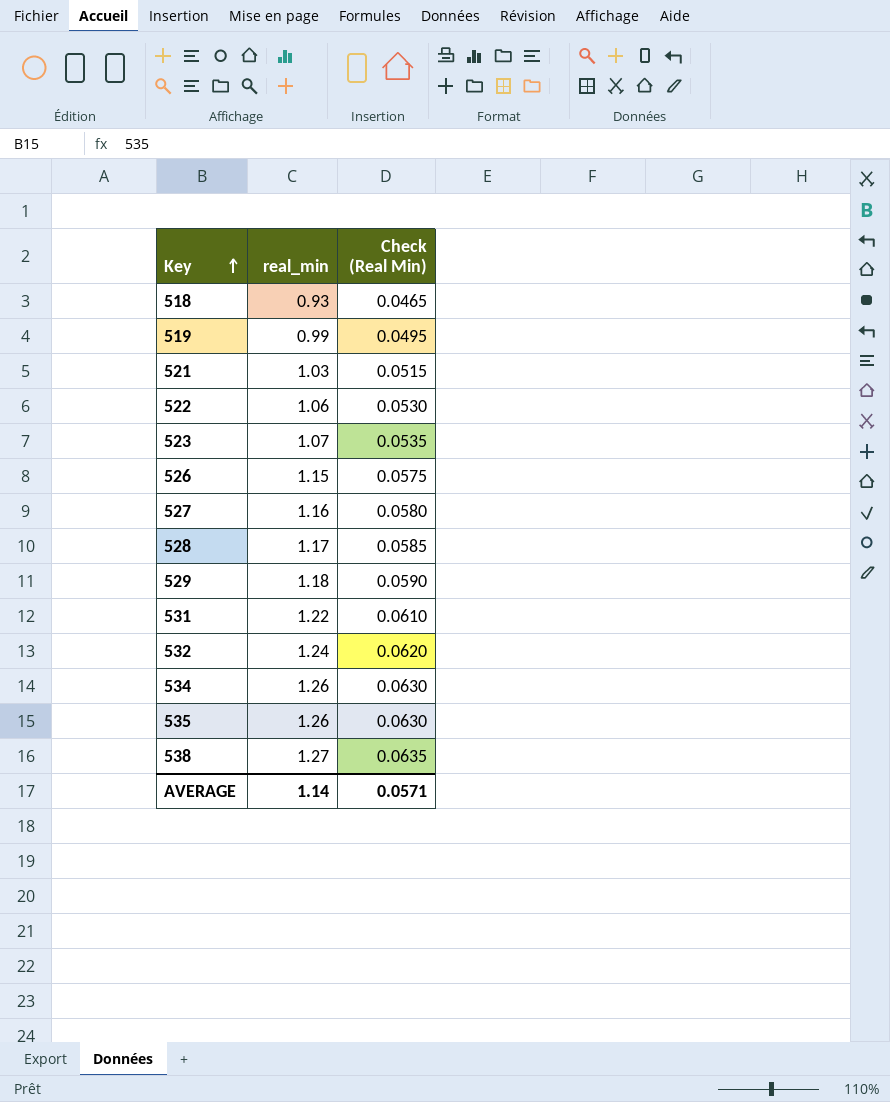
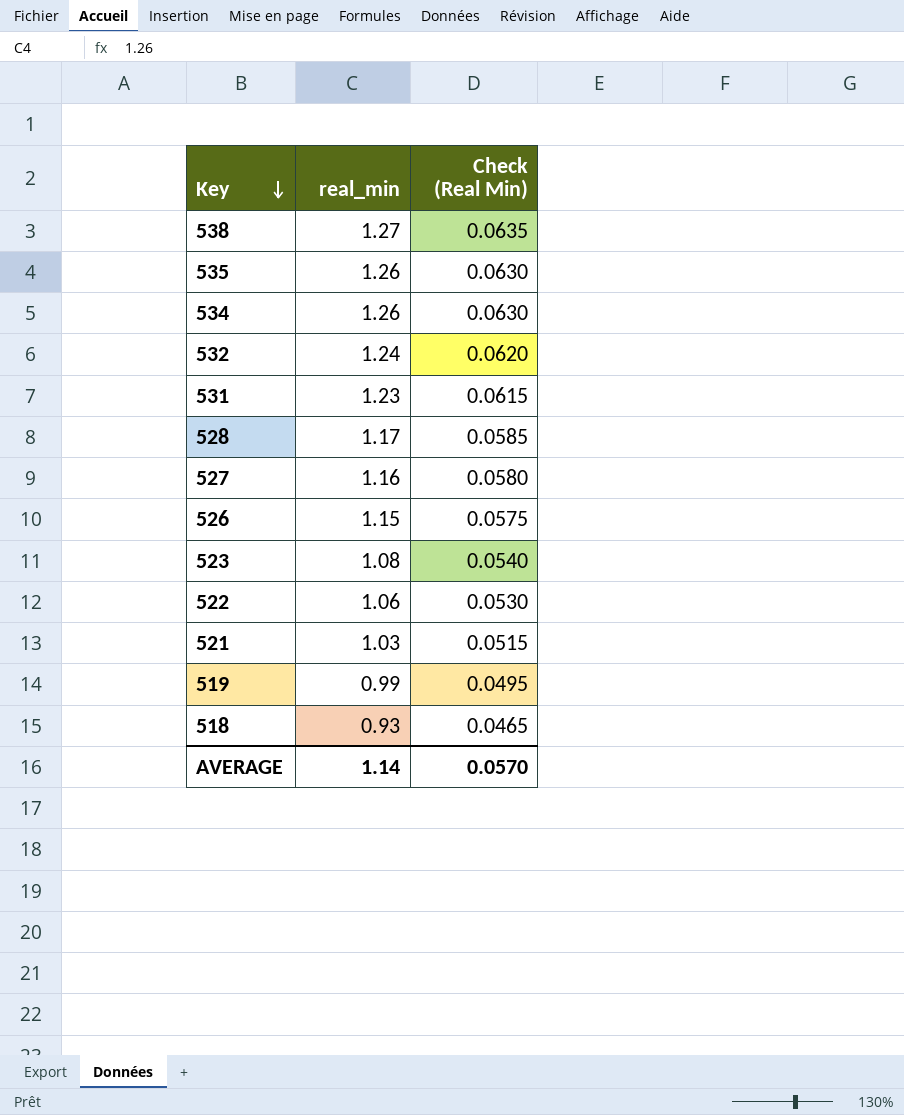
row order: Key ascending -> Key descending
row 529: 1.18 | 0.0590 -> none
531 | real_min: 1.22 -> 1.23
531 | Check (Real Min): 0.0610 -> 0.0615
523 | real_min: 1.07 -> 1.08
523 | Check (Real Min): 0.0535 -> 0.0540
AVERAGE | Check (Real Min): 0.0571 -> 0.0570

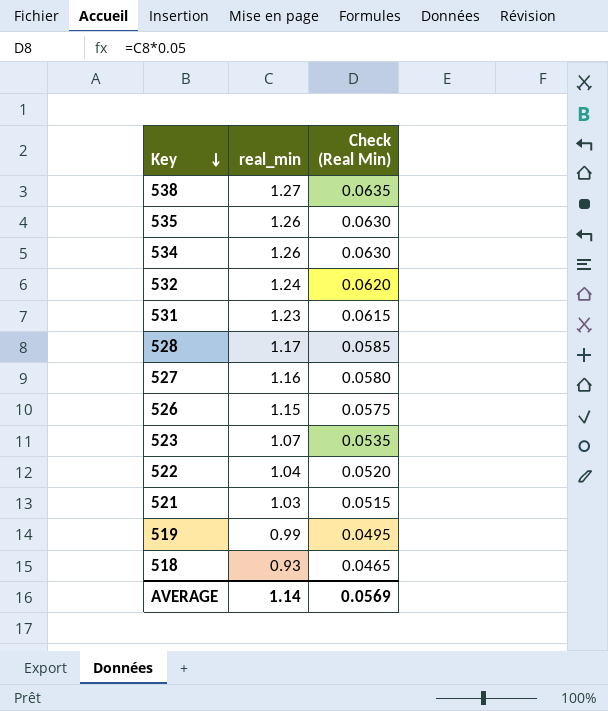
523 | real_min: 1.08 -> 1.07
523 | Check (Real Min): 0.0540 -> 0.0535
522 | real_min: 1.06 -> 1.04
522 | Check (Real Min): 0.0530 -> 0.0520
AVERAGE | Check (Real Min): 0.0570 -> 0.0569

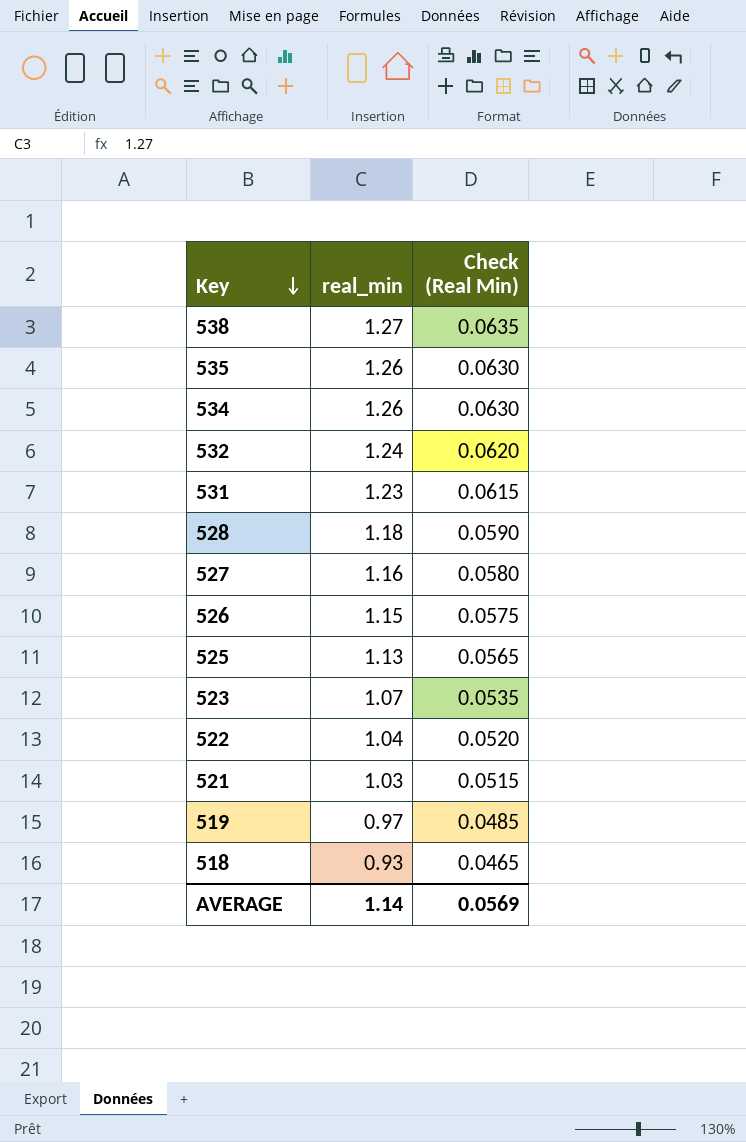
528 | real_min: 1.17 -> 1.18
528 | Check (Real Min): 0.0585 -> 0.0590
row 525: none -> 1.13 | 0.0565
519 | real_min: 0.99 -> 0.97
519 | Check (Real Min): 0.0495 -> 0.0485

